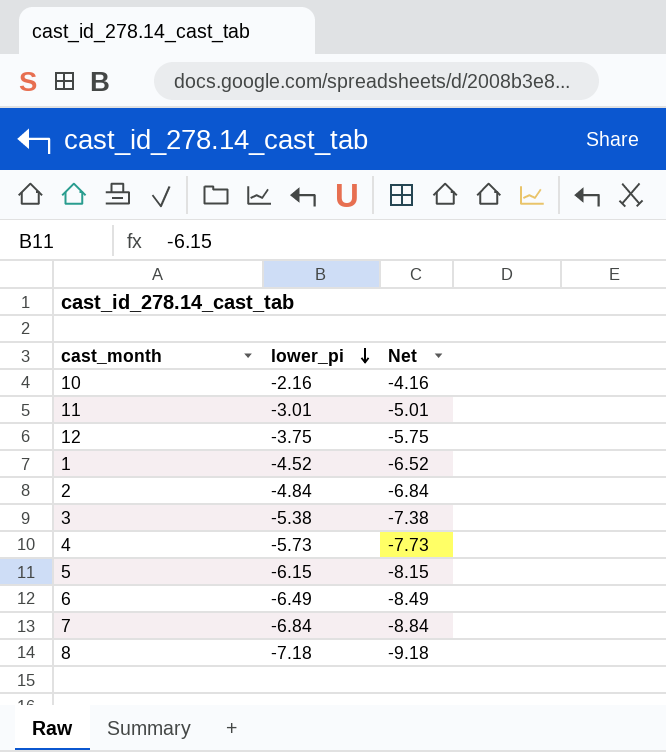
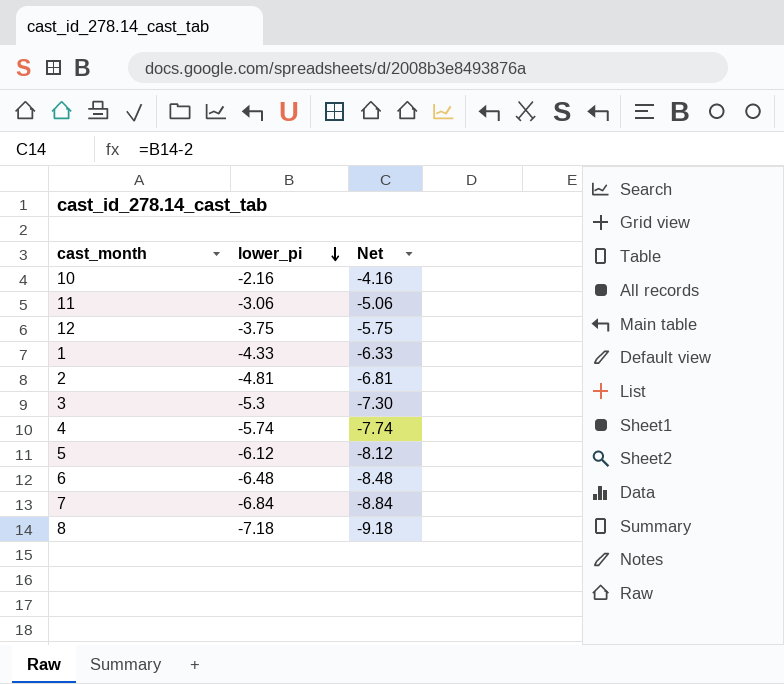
11 | lower_pi: -3.01 -> -3.06
11 | Net: -5.01 -> -5.06
1 | lower_pi: -4.52 -> -4.33
1 | Net: -6.52 -> -6.33
2 | lower_pi: -4.84 -> -4.81
2 | Net: -6.84 -> -6.81
3 | lower_pi: -5.38 -> -5.3
3 | Net: -7.38 -> -7.30
4 | lower_pi: -5.73 -> -5.74
4 | Net: -7.73 -> -7.74
5 | lower_pi: -6.15 -> -6.12
5 | Net: -8.15 -> -8.12
6 | lower_pi: -6.49 -> -6.48
6 | Net: -8.49 -> -8.48

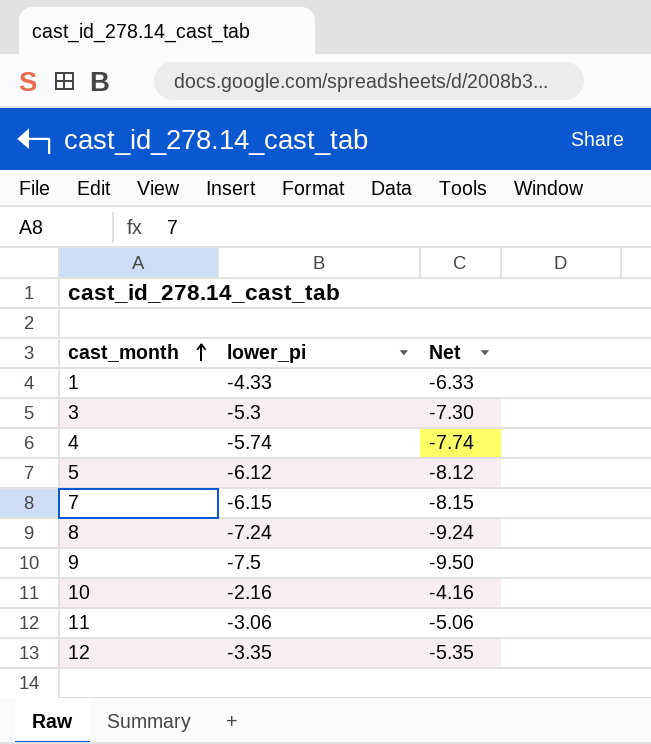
row order: lower_pi descending -> cast_month ascending
row 2: -4.81 | -6.81 -> none
row 6: -6.48 | -8.48 -> none
7 | lower_pi: -6.84 -> -6.15
7 | Net: -8.84 -> -8.15
8 | lower_pi: -7.18 -> -7.24
8 | Net: -9.18 -> -9.24
row 9: none -> -7.5 | -9.50
12 | lower_pi: -3.75 -> -3.35
12 | Net: -5.75 -> -5.35

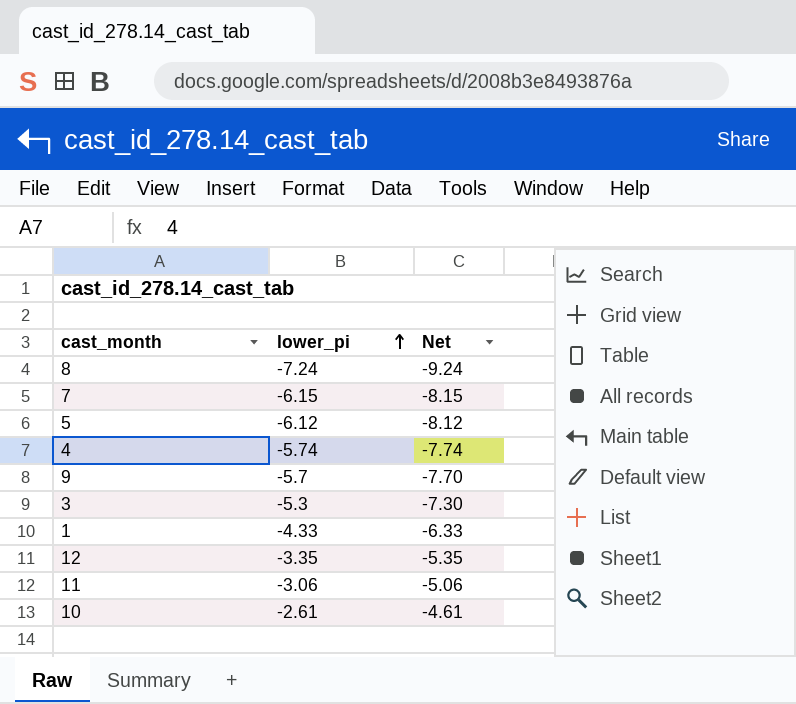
row order: cast_month ascending -> lower_pi ascending
9 | lower_pi: -7.5 -> -5.7
9 | Net: -9.50 -> -7.70
10 | lower_pi: -2.16 -> -2.61
10 | Net: -4.16 -> -4.61

